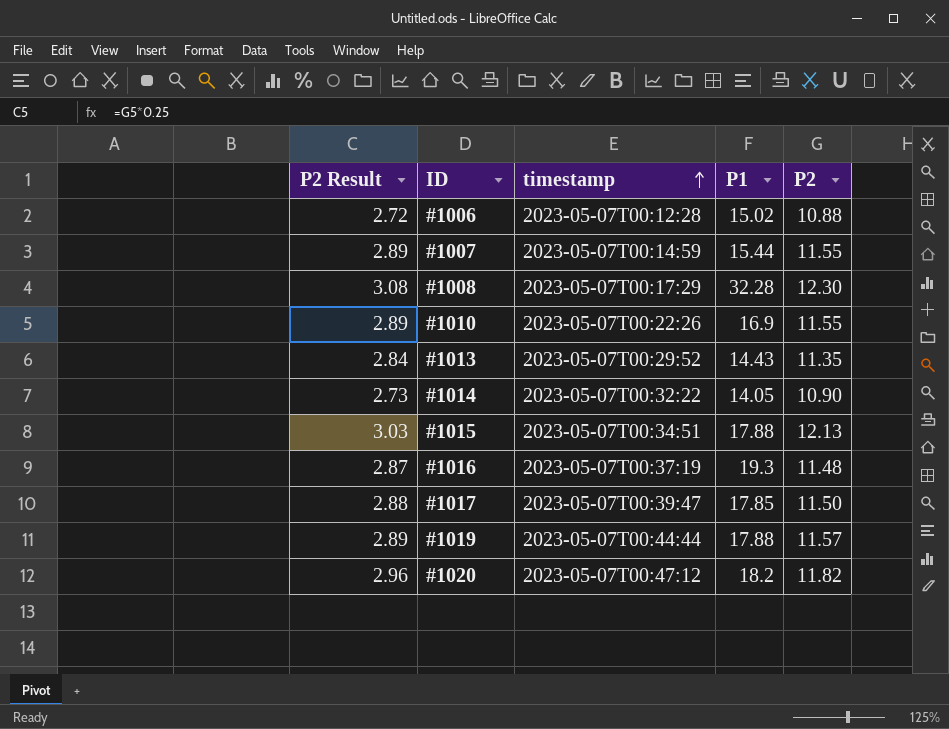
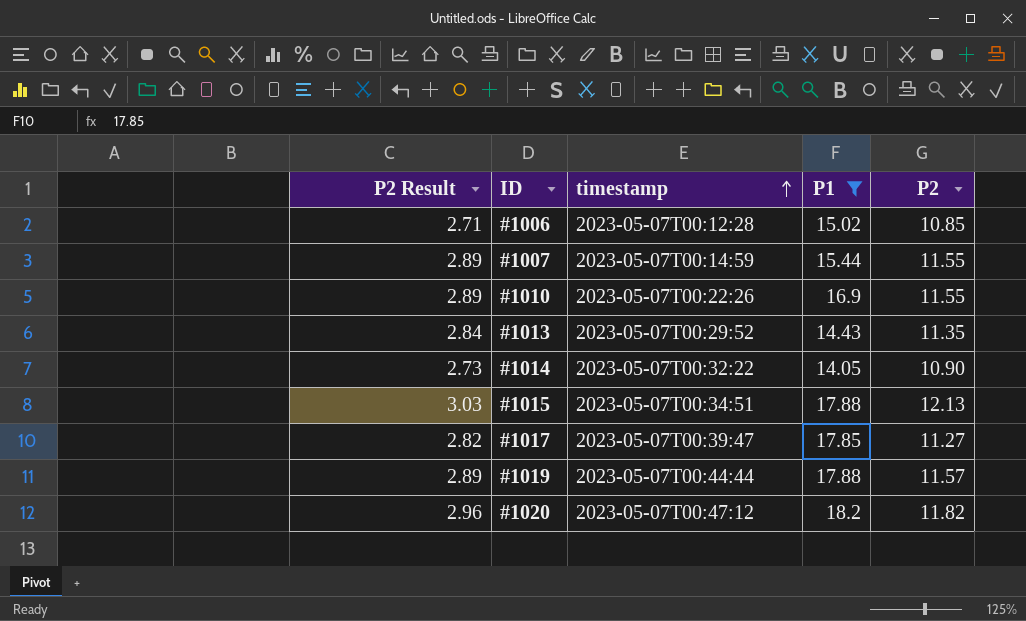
filter: none -> P1 <= 18.2
#1006 | P2 Result: 2.72 -> 2.71
#1006 | P2: 10.88 -> 10.85
#1017 | P2 Result: 2.88 -> 2.82
#1017 | P2: 11.50 -> 11.27

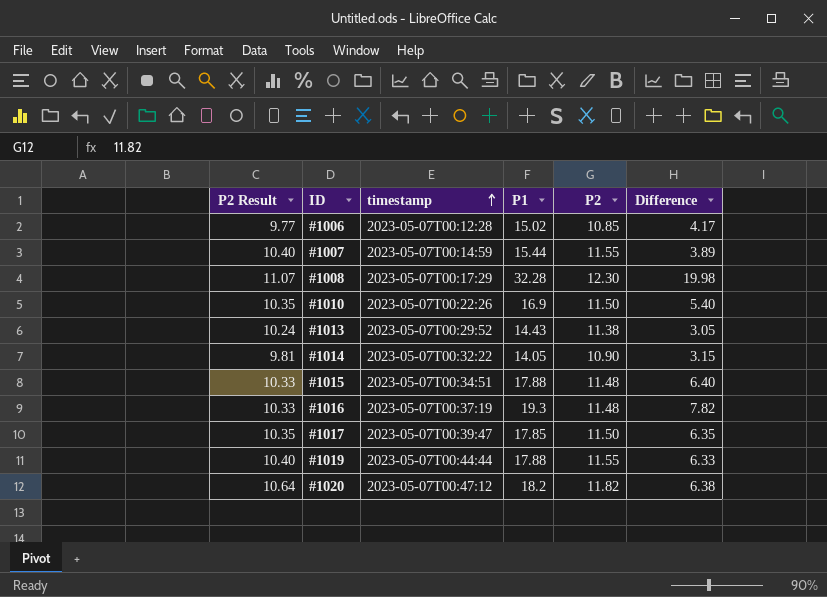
filter: P1 <= 18.2 -> none
column P2 Result | formula: [P2] * 0.25 -> [P2] * 0.9
column Difference | formula: none -> [P1] - [P2]
#1010 | P2: 11.55 -> 11.50
#1013 | P2: 11.35 -> 11.38
#1015 | P2: 12.13 -> 11.48
#1017 | P2: 11.27 -> 11.50
#1019 | P2: 11.57 -> 11.55

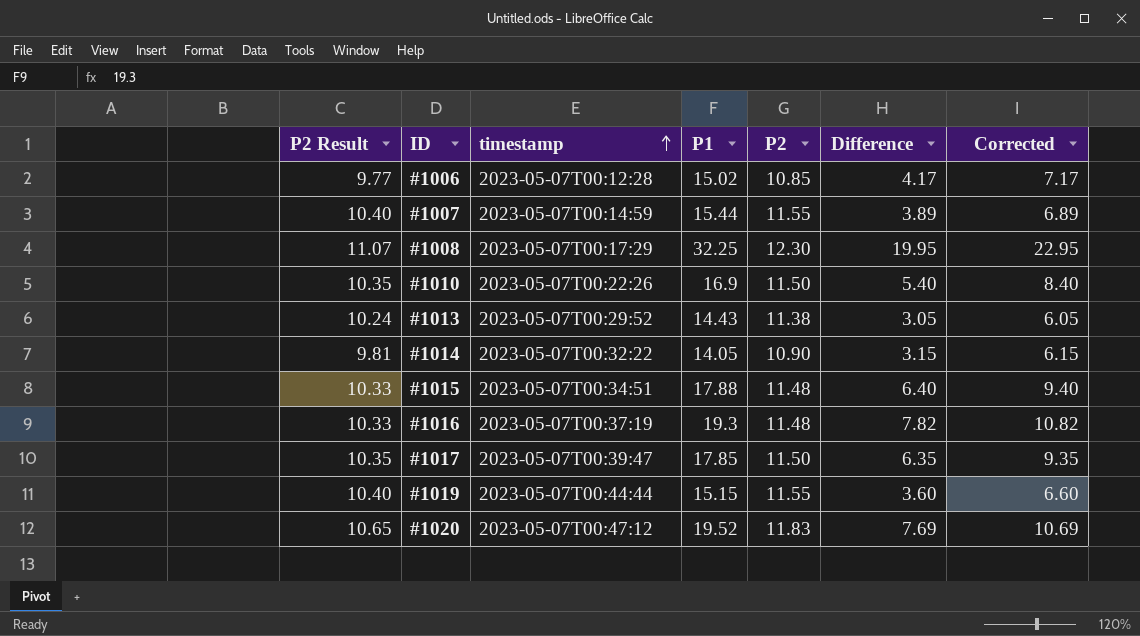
column Corrected | formula: none -> [Difference] + 3
#1008 | P1: 32.28 -> 32.25
#1008 | Difference: 19.98 -> 19.95
#1019 | P1: 17.88 -> 15.15
#1019 | Difference: 6.33 -> 3.60
#1020 | P2 Result: 10.64 -> 10.65
#1020 | P1: 18.2 -> 19.52
#1020 | P2: 11.82 -> 11.83
#1020 | Difference: 6.38 -> 7.69

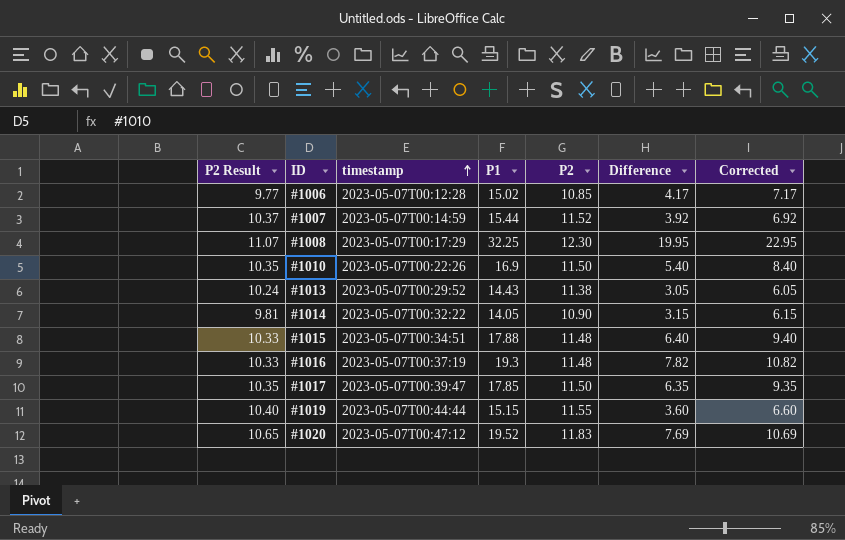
#1007 | P2 Result: 10.40 -> 10.37
#1007 | P2: 11.55 -> 11.52
#1007 | Difference: 3.89 -> 3.92
#1007 | Corrected: 6.89 -> 6.92

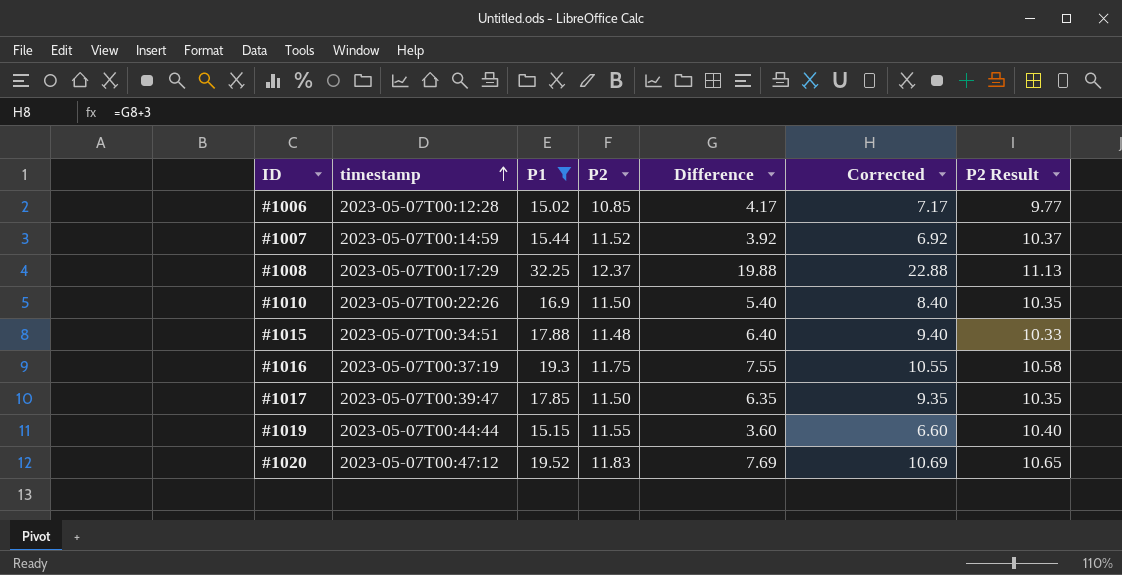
filter: none -> P1 >= 15.02
column P2 Result | position: 1 -> 7
#1008 | P2: 12.30 -> 12.37
#1008 | Difference: 19.95 -> 19.88
#1008 | Corrected: 22.95 -> 22.88
#1008 | P2 Result: 11.07 -> 11.13
#1016 | P2: 11.48 -> 11.75
#1016 | Difference: 7.82 -> 7.55
#1016 | Corrected: 10.82 -> 10.55
#1016 | P2 Result: 10.33 -> 10.58

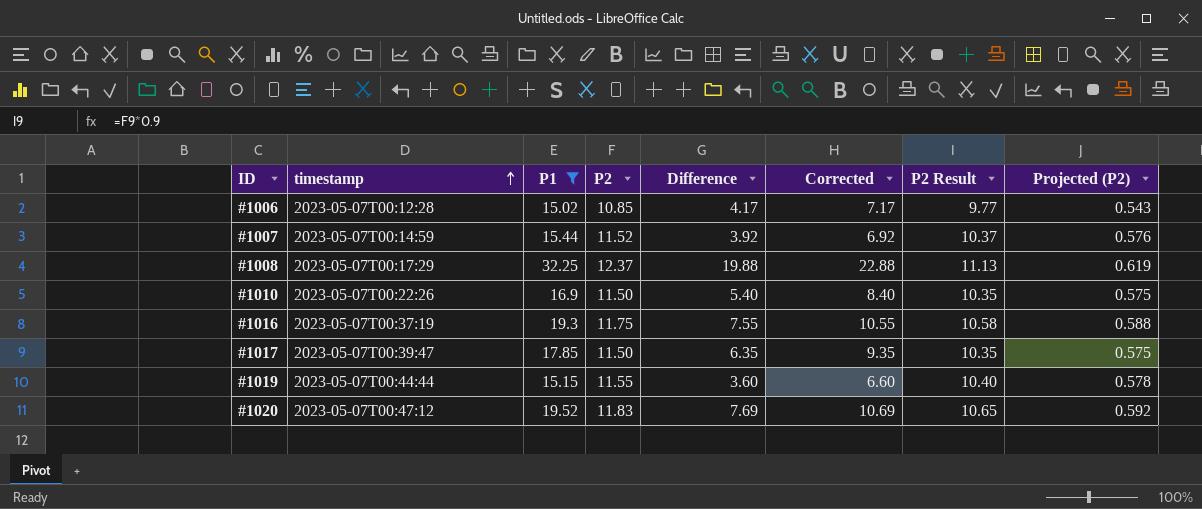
column Projected (P2) | formula: none -> [P2] * 0.05
row #1015: 2023-05-07T00:34:51 | 17.88 | 11.48 | 6.40 | 9.40 | 10.33 -> none

